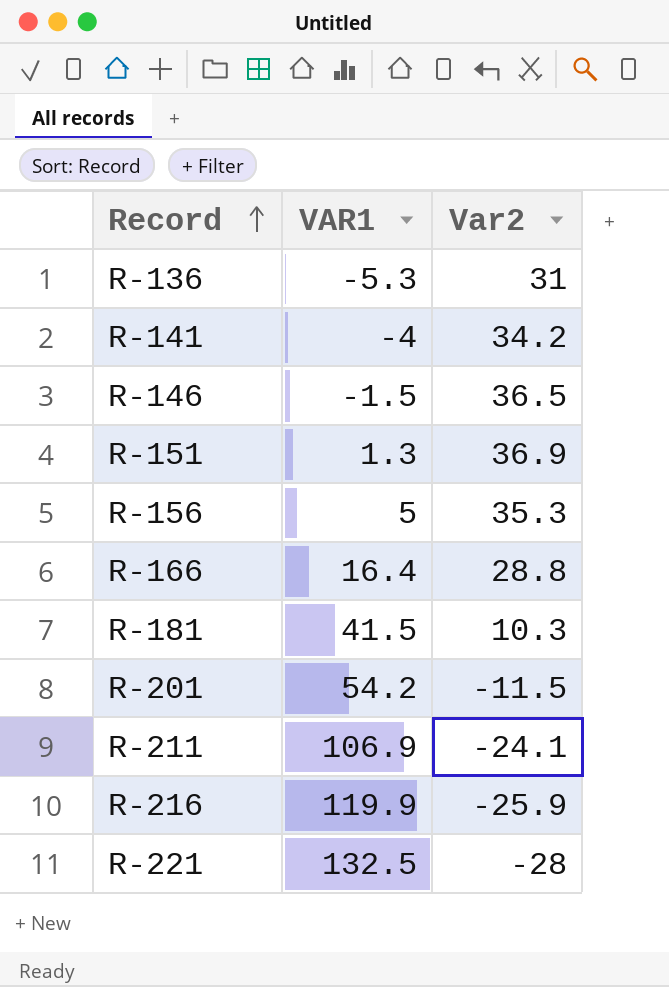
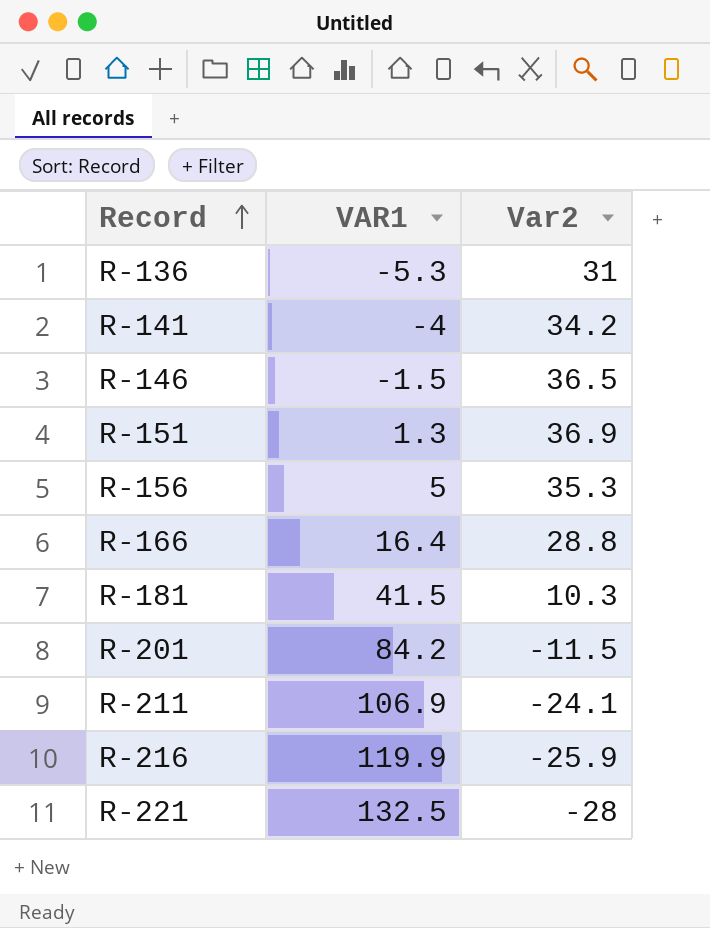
R-201 | VAR1: 54.2 -> 84.2

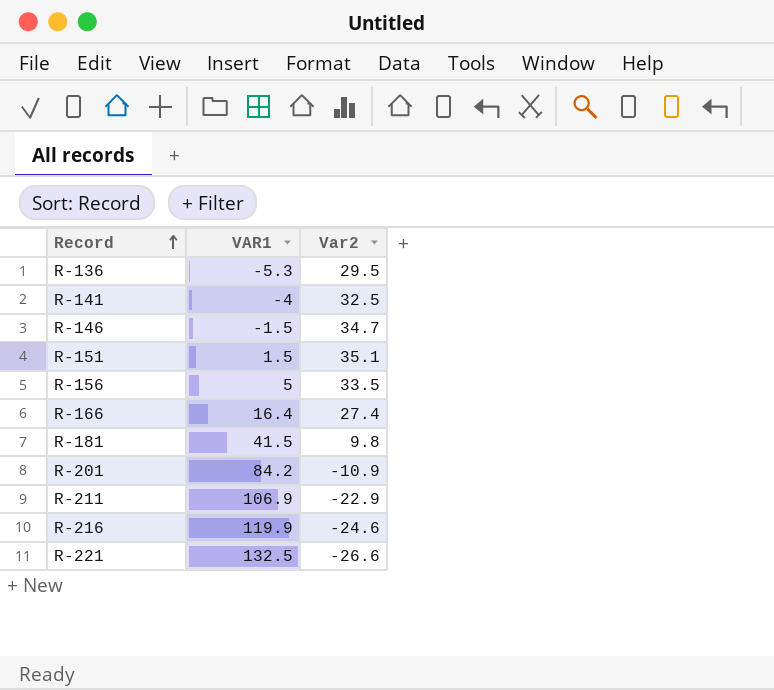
R-136 | Var2: 31 -> 29.5
R-141 | Var2: 34.2 -> 32.5
R-146 | Var2: 36.5 -> 34.7
R-151 | VAR1: 1.3 -> 1.5
R-151 | Var2: 36.9 -> 35.1
R-156 | Var2: 35.3 -> 33.5
R-166 | Var2: 28.8 -> 27.4
R-181 | Var2: 10.3 -> 9.8
R-201 | Var2: -11.5 -> -10.9
R-211 | Var2: -24.1 -> -22.9
R-216 | Var2: -25.9 -> -24.6
R-221 | Var2: -28 -> -26.6

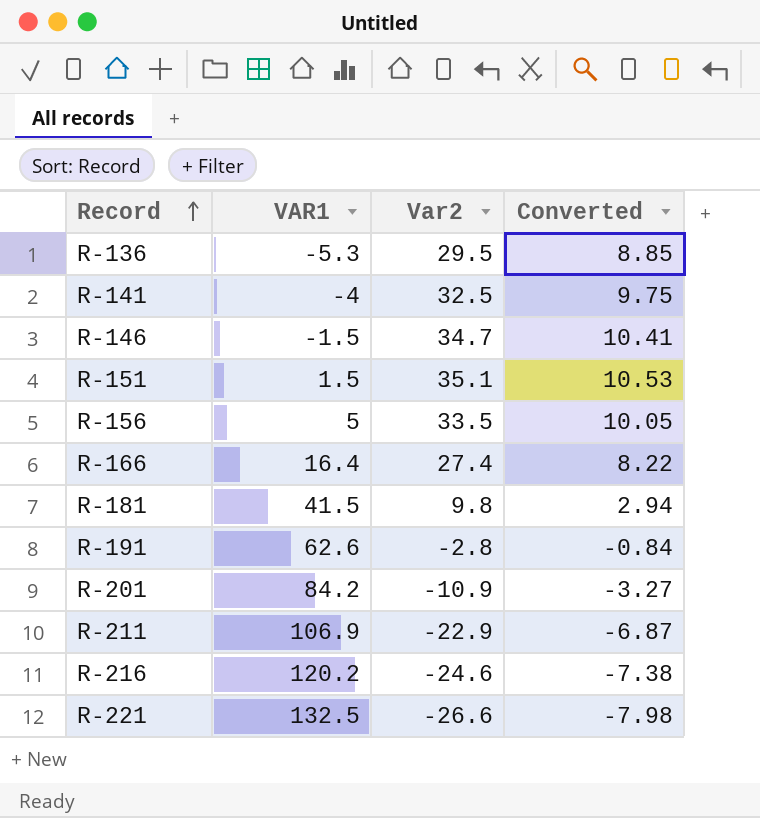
column Converted | formula: none -> [Var2] * 0.3
row R-191: none -> 62.6 | -2.8 | -0.84
R-216 | VAR1: 119.9 -> 120.2

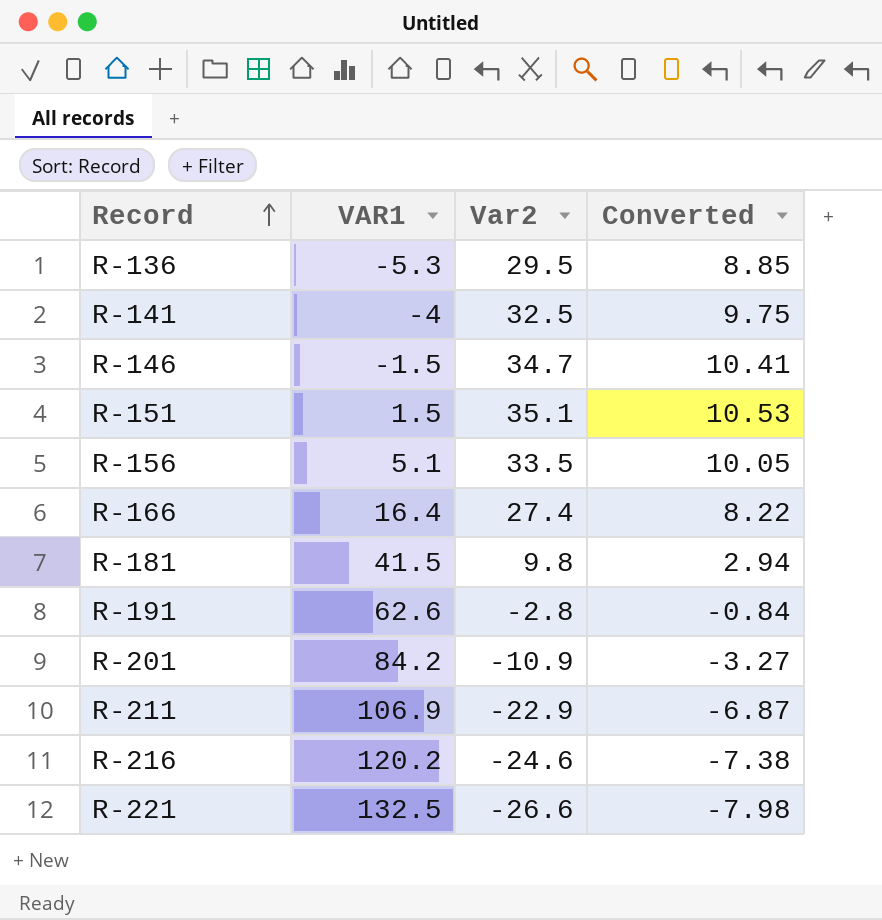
R-156 | VAR1: 5 -> 5.1

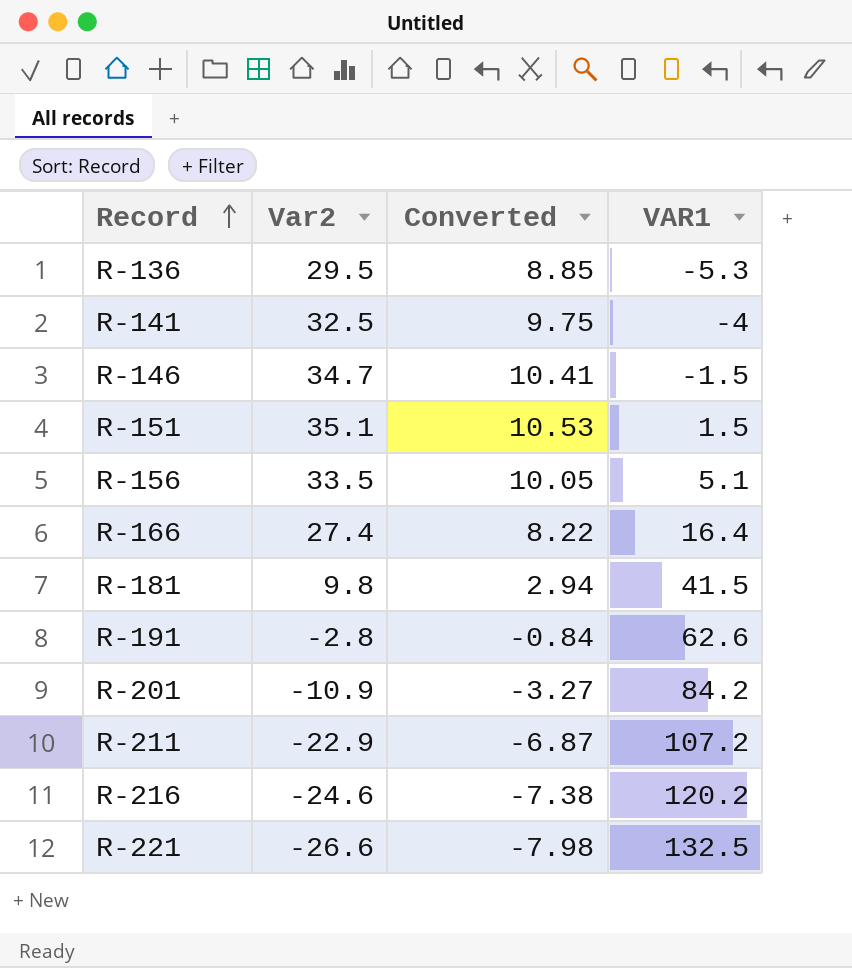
column VAR1 | position: 2 -> 4
R-211 | VAR1: 106.9 -> 107.2

